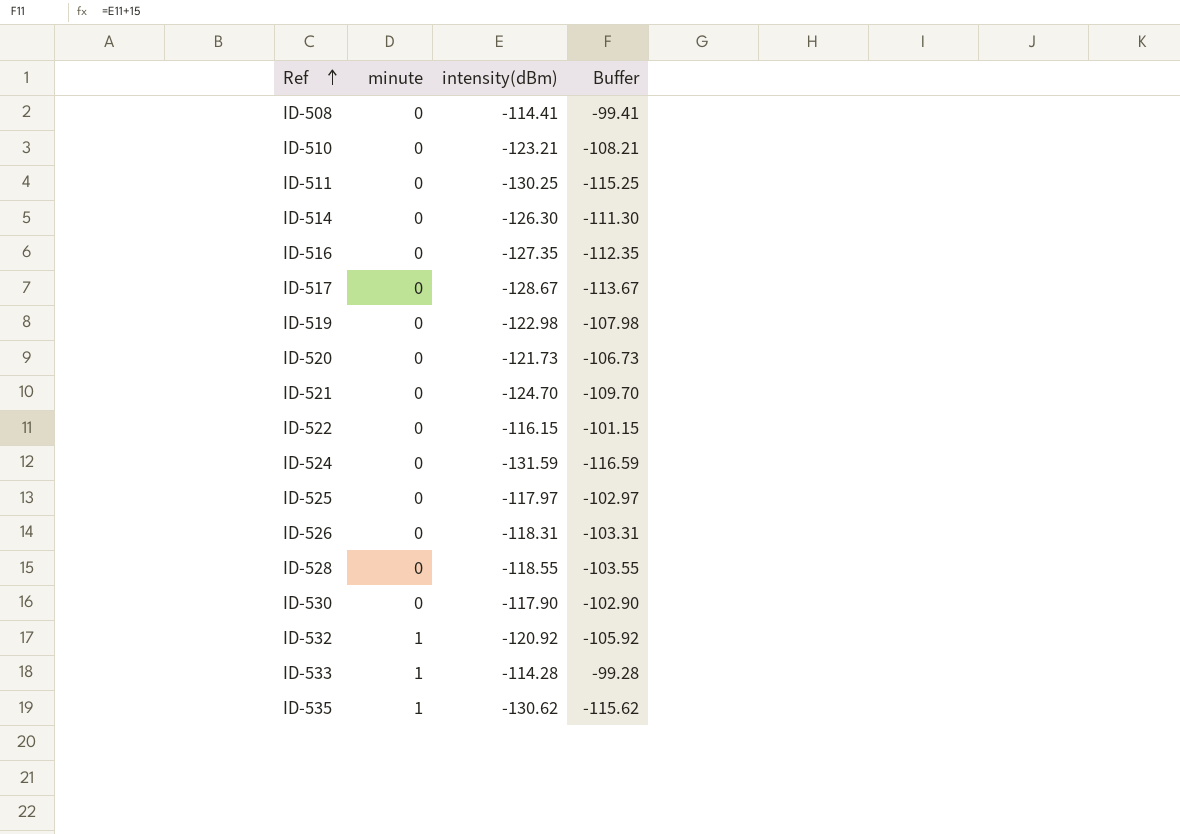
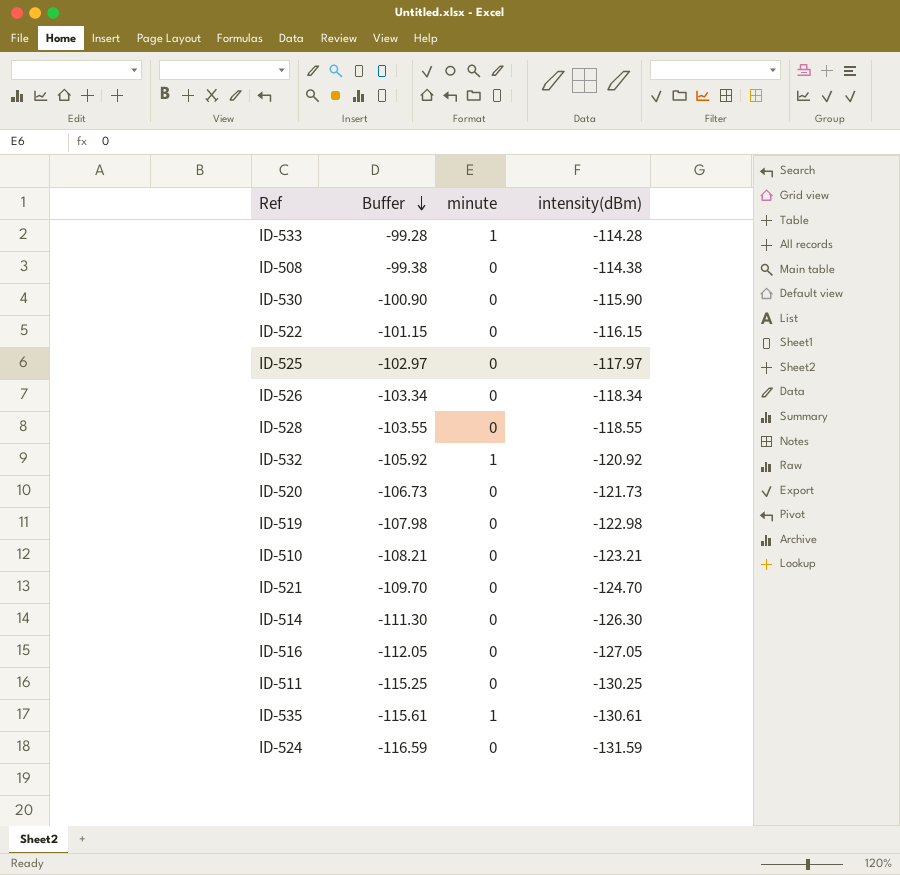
row order: Ref ascending -> Buffer descending
column Buffer | position: 4 -> 2
row ID-517: 0 | -128.67 | -113.67 -> none
ID-508 | Buffer: -99.41 -> -99.38
ID-508 | intensity(dBm): -114.41 -> -114.38
ID-530 | Buffer: -102.90 -> -100.90
ID-530 | intensity(dBm): -117.90 -> -115.90
ID-526 | Buffer: -103.31 -> -103.34
ID-526 | intensity(dBm): -118.31 -> -118.34
ID-516 | Buffer: -112.35 -> -112.05
ID-516 | intensity(dBm): -127.35 -> -127.05
ID-535 | Buffer: -115.62 -> -115.61
ID-535 | intensity(dBm): -130.62 -> -130.61

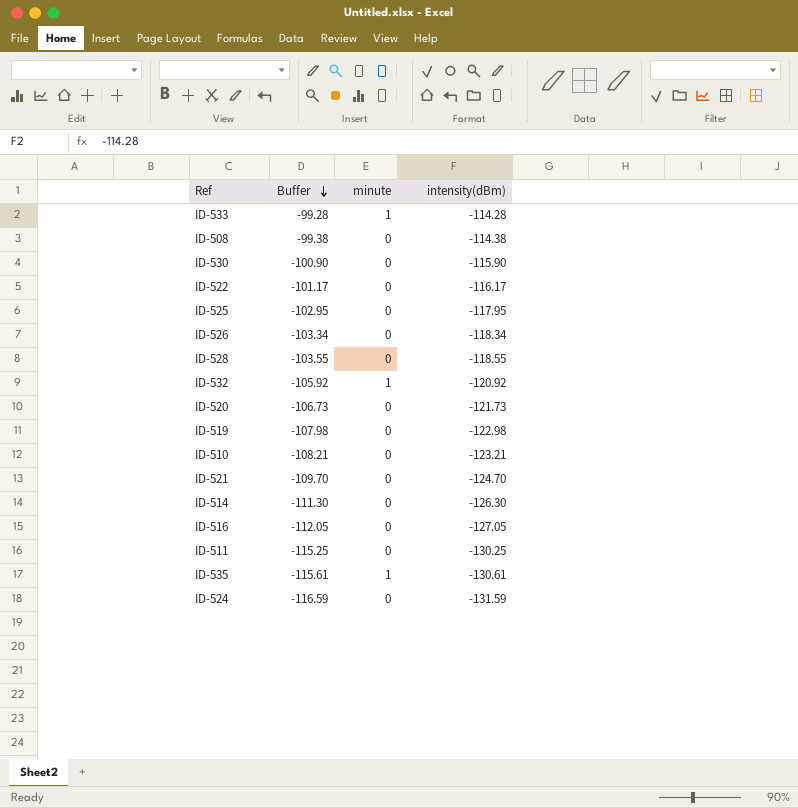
ID-522 | Buffer: -101.15 -> -101.17
ID-522 | intensity(dBm): -116.15 -> -116.17
ID-525 | Buffer: -102.97 -> -102.95
ID-525 | intensity(dBm): -117.97 -> -117.95

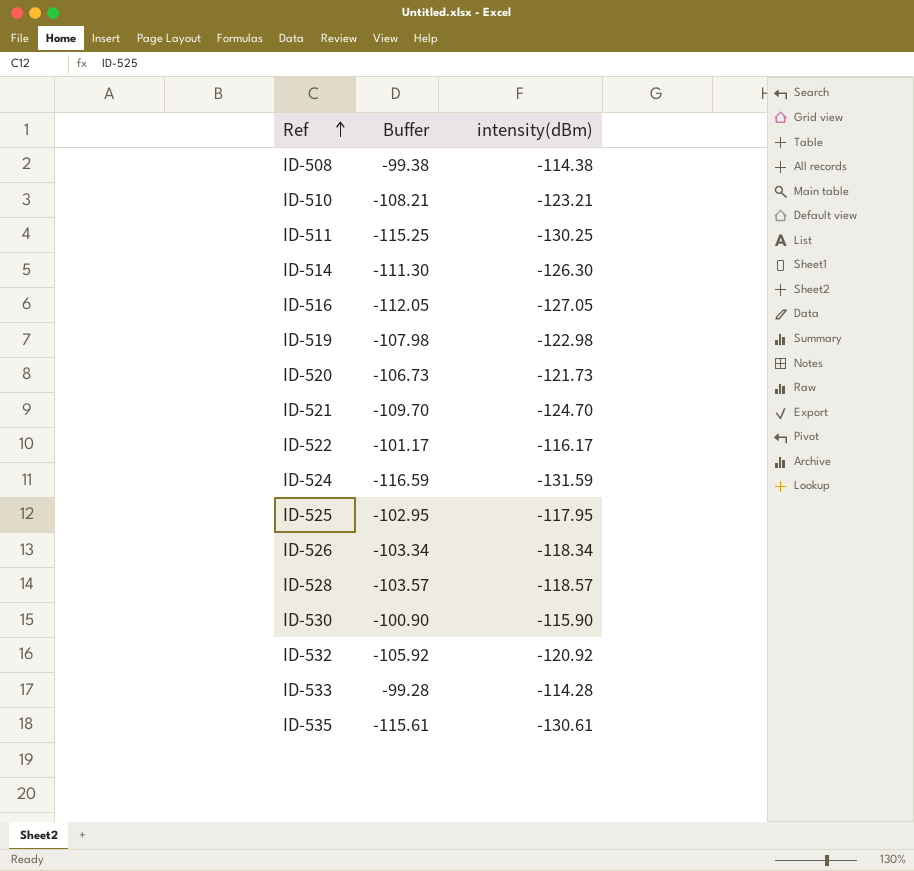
row order: Buffer descending -> Ref ascending
column minute | position: 3 -> none
ID-528 | Buffer: -103.55 -> -103.57
ID-528 | intensity(dBm): -118.55 -> -118.57

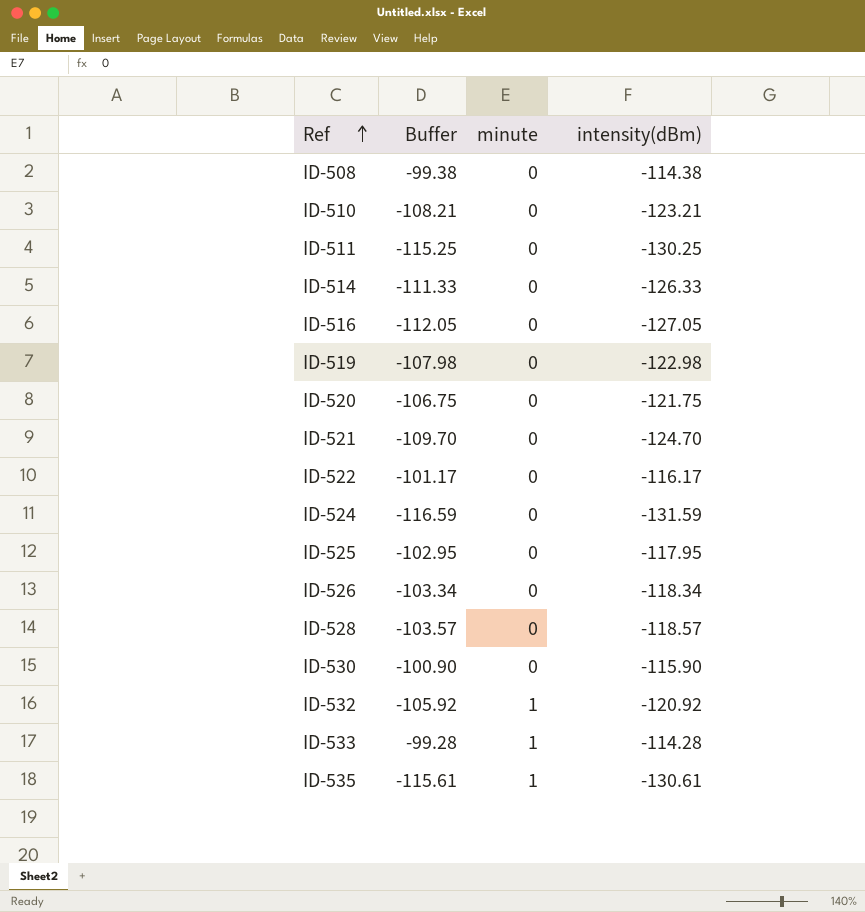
column minute | position: none -> 3
ID-514 | Buffer: -111.30 -> -111.33
ID-514 | intensity(dBm): -126.30 -> -126.33
ID-520 | Buffer: -106.73 -> -106.75
ID-520 | intensity(dBm): -121.73 -> -121.75

